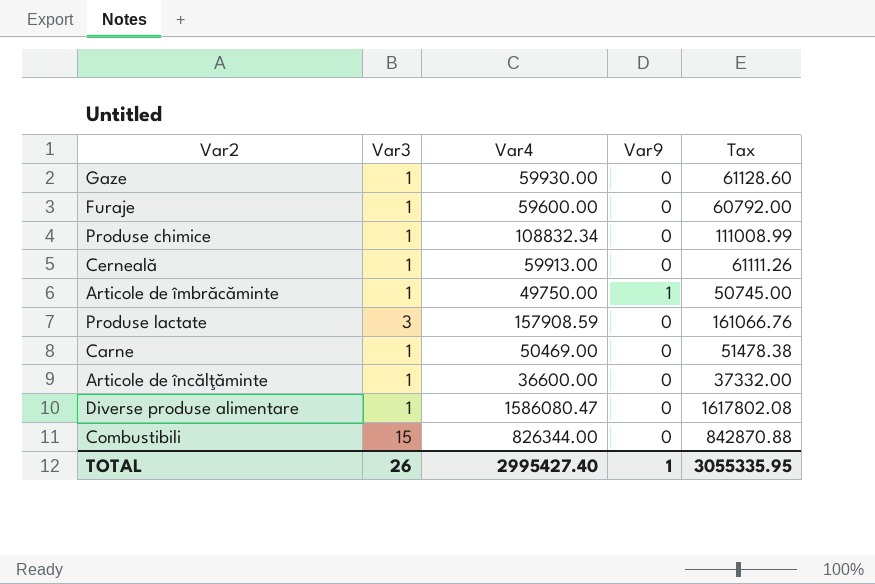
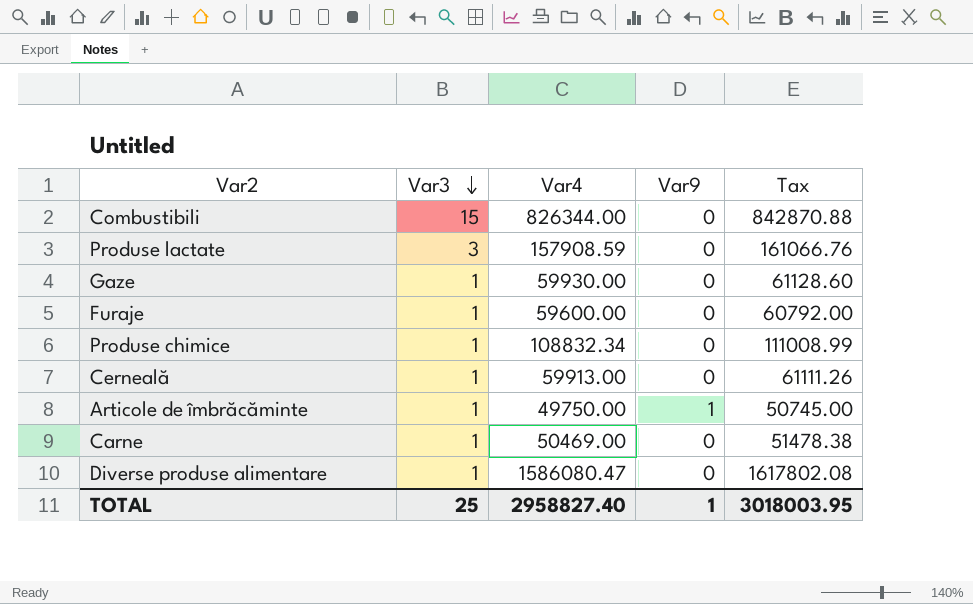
row order: none -> Var3 descending
row Articole de încălţăminte: 1 | 36600.00 | 0 | 37332.00 -> none
TOTAL | Var3: 26 -> 25
TOTAL | Var4: 2995427.40 -> 2958827.40
TOTAL | Tax: 3055335.95 -> 3018003.95

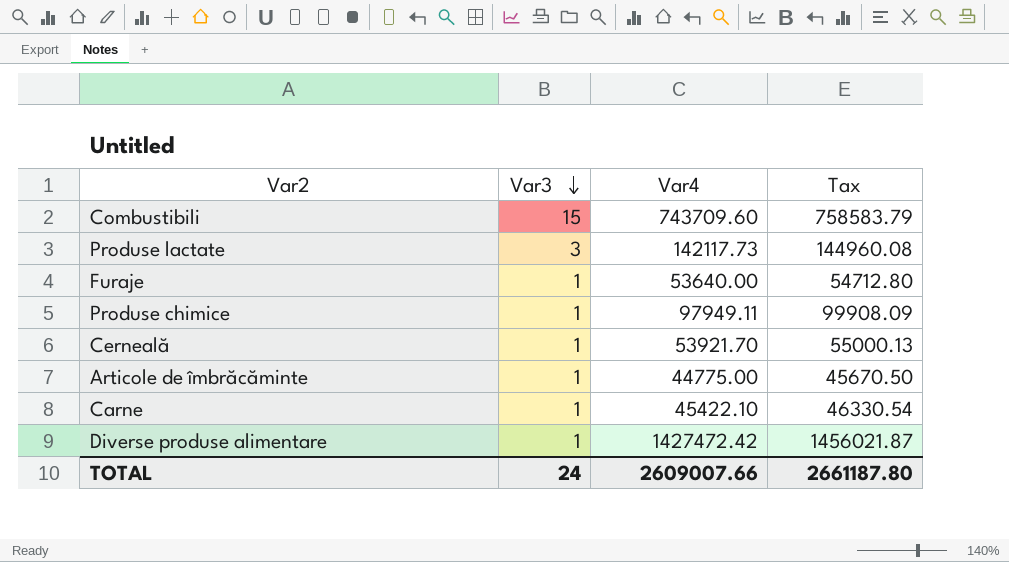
column Var9 | position: 4 -> none
row Gaze: 1 | 59930.00 | 0 | 61128.60 -> none
Combustibili | Var4: 826344.00 -> 743709.60
Combustibili | Tax: 842870.88 -> 758583.79
Produse lactate | Var4: 157908.59 -> 142117.73
Produse lactate | Tax: 161066.76 -> 144960.08
Furaje | Var4: 59600.00 -> 53640.00
Furaje | Tax: 60792.00 -> 54712.80
Produse chimice | Var4: 108832.34 -> 97949.11
Produse chimice | Tax: 111008.99 -> 99908.09
Cerneală | Var4: 59913.00 -> 53921.70
Cerneală | Tax: 61111.26 -> 55000.13
Articole de îmbrăcăminte | Var4: 49750.00 -> 44775.00
Articole de îmbrăcăminte | Tax: 50745.00 -> 45670.50
Carne | Var4: 50469.00 -> 45422.10
Carne | Tax: 51478.38 -> 46330.54
Diverse produse alimentare | Var4: 1586080.47 -> 1427472.42
Diverse produse alimentare | Tax: 1617802.08 -> 1456021.87
TOTAL | Var3: 25 -> 24
TOTAL | Var4: 2958827.40 -> 2609007.66
TOTAL | Tax: 3018003.95 -> 2661187.80

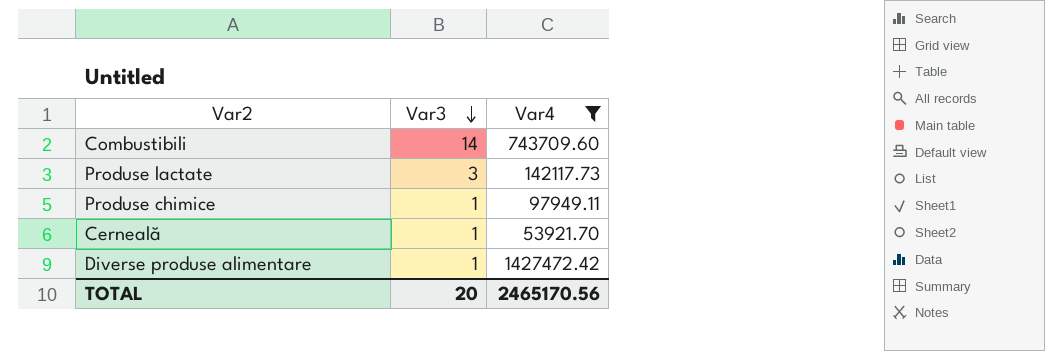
filter: none -> Var4 >= 53921.70
column Tax | formula: [Var4] * 1.02 -> none
Combustibili | Var3: 15 -> 14
TOTAL | Var3: 24 -> 20
TOTAL | Var4: 2609007.66 -> 2465170.56

